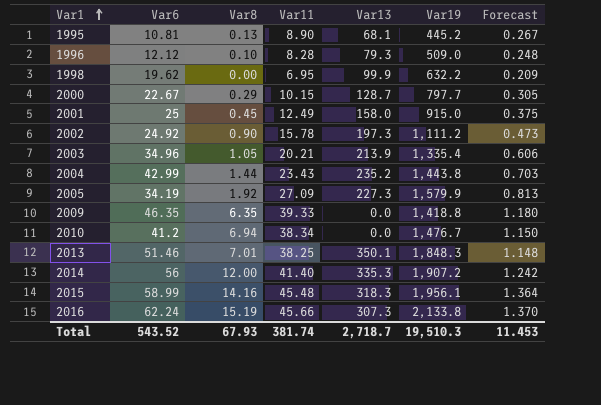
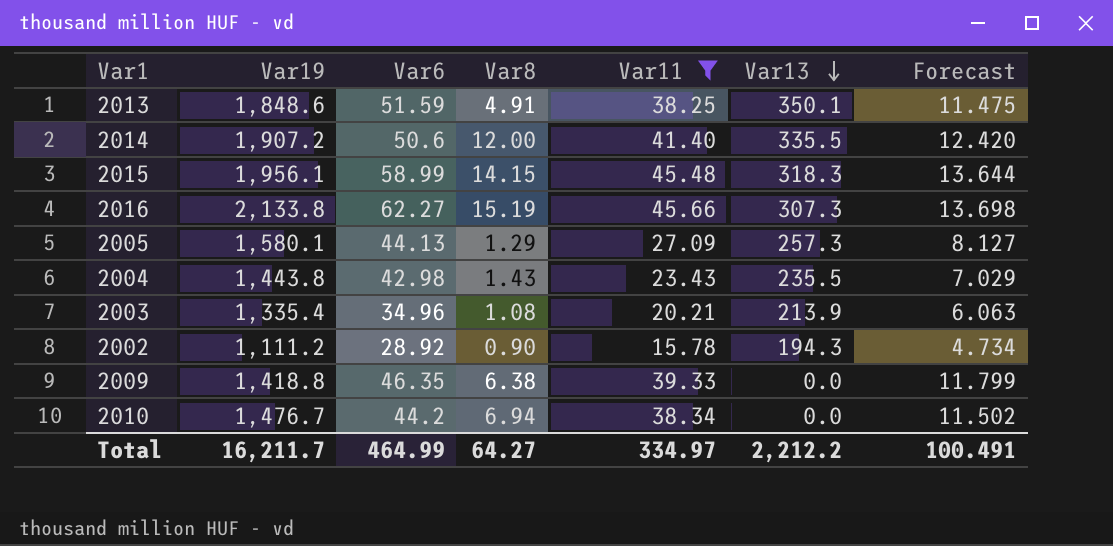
filter: none -> Var11 >= 15.78
row order: Var1 ascending -> Var13 descending
column Var19 | position: 6 -> 2
column Forecast | formula: [Var11] * 0.03 -> [Var11] * 0.3
2013 | Var19: 1,848.3 -> 1,848.6
2013 | Var6: 51.46 -> 51.59
2013 | Var8: 7.01 -> 4.91
2014 | Var6: 56 -> 50.6
2014 | Var13: 335.3 -> 335.5
2015 | Var8: 14.16 -> 14.15
2016 | Var6: 62.24 -> 62.27
2005 | Var19: 1,579.9 -> 1,580.1
2005 | Var6: 34.19 -> 44.13
2005 | Var8: 1.92 -> 1.29
2005 | Var13: 227.3 -> 257.3
2004 | Var6: 42.99 -> 42.98
2004 | Var8: 1.44 -> 1.43
2004 | Var13: 235.2 -> 235.5
2003 | Var8: 1.05 -> 1.08
2002 | Var6: 24.92 -> 28.92
2002 | Var13: 197.3 -> 194.3
2009 | Var8: 6.35 -> 6.38
2010 | Var6: 41.2 -> 44.2
Total | Var19: 19,510.3 -> 16,211.7
Total | Var6: 543.52 -> 464.99
Total | Var8: 67.93 -> 64.27
Total | Var11: 381.74 -> 334.97
Total | Var13: 2,718.7 -> 2,212.2
Total | Forecast: 11.453 -> 100.491

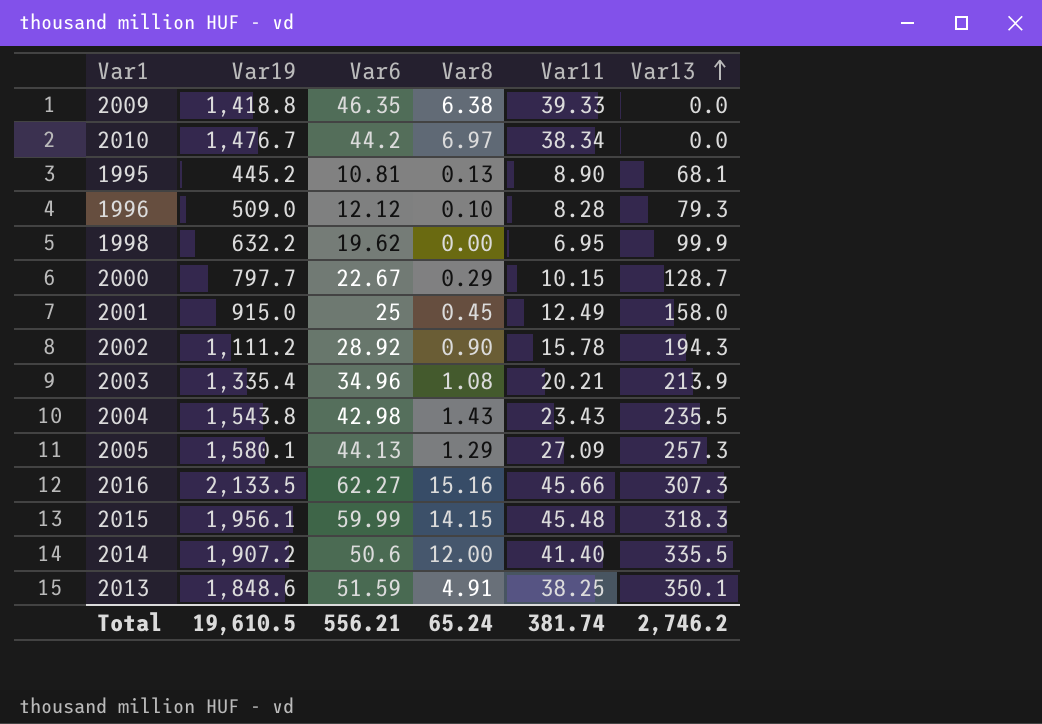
filter: Var11 >= 15.78 -> none
row order: Var13 descending -> Var13 ascending
column Forecast | formula: [Var11] * 0.3 -> none
2010 | Var8: 6.94 -> 6.97
2004 | Var19: 1,443.8 -> 1,543.8
2016 | Var19: 2,133.8 -> 2,133.5
2016 | Var8: 15.19 -> 15.16
2015 | Var6: 58.99 -> 59.99
Total | Var19: 16,211.7 -> 19,610.5
Total | Var6: 464.99 -> 556.21
Total | Var8: 64.27 -> 65.24
Total | Var11: 334.97 -> 381.74
Total | Var13: 2,212.2 -> 2,746.2

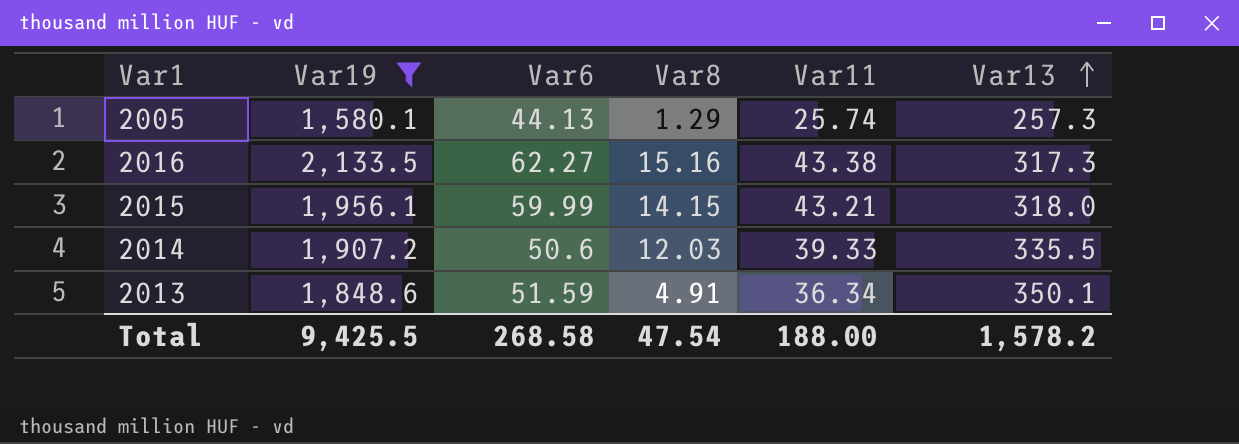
filter: none -> Var19 >= 1,580.1
2005 | Var11: 27.09 -> 25.74
2016 | Var11: 45.66 -> 43.38
2016 | Var13: 307.3 -> 317.3
2015 | Var11: 45.48 -> 43.21
2015 | Var13: 318.3 -> 318.0
2014 | Var8: 12.00 -> 12.03
2014 | Var11: 41.40 -> 39.33
2013 | Var11: 38.25 -> 36.34
Total | Var19: 19,610.5 -> 9,425.5
Total | Var6: 556.21 -> 268.58
Total | Var8: 65.24 -> 47.54
Total | Var11: 381.74 -> 188.00
Total | Var13: 2,746.2 -> 1,578.2

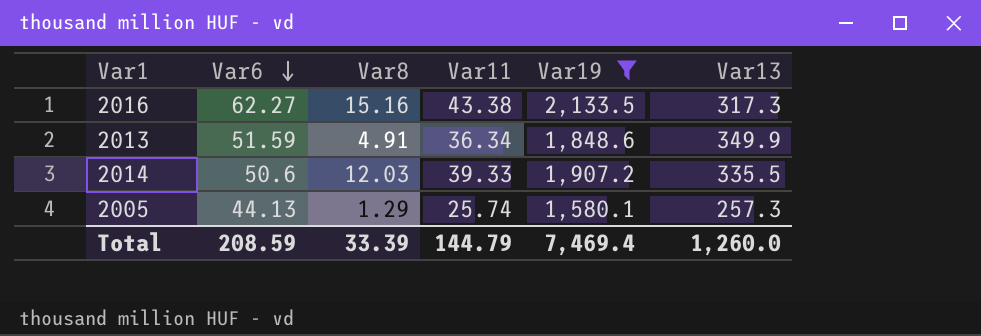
row order: Var13 ascending -> Var6 descending
column Var19 | position: 2 -> 5
row 2015: 1,956.1 | 59.99 | 14.15 | 43.21 | 318.0 -> none
2013 | Var13: 350.1 -> 349.9
Total | Var6: 268.58 -> 208.59
Total | Var8: 47.54 -> 33.39
Total | Var11: 188.00 -> 144.79
Total | Var19: 9,425.5 -> 7,469.4
Total | Var13: 1,578.2 -> 1,260.0

